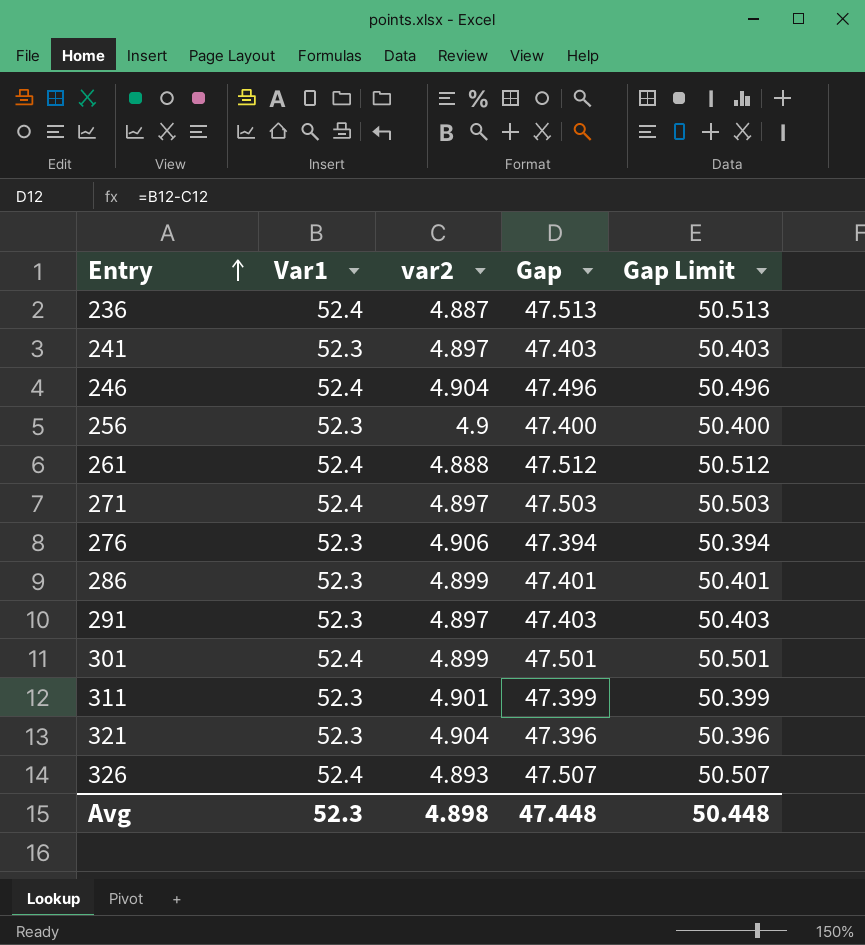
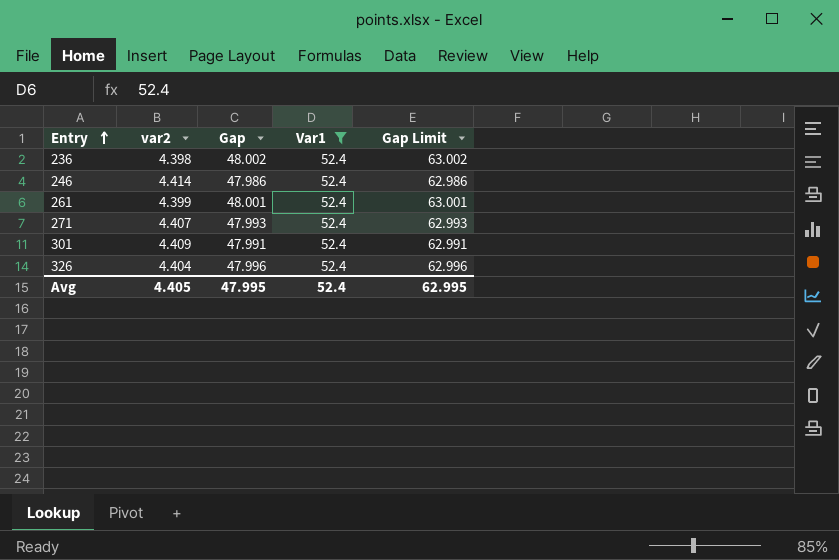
filter: none -> Var1 = 52.4
column Var1 | position: 2 -> 4
column Gap Limit | formula: [Gap] + 3 -> [Gap] + 15
236 | var2: 4.887 -> 4.398
236 | Gap: 47.513 -> 48.002
246 | var2: 4.904 -> 4.414
246 | Gap: 47.496 -> 47.986
261 | var2: 4.888 -> 4.399
261 | Gap: 47.512 -> 48.001
271 | var2: 4.897 -> 4.407
271 | Gap: 47.503 -> 47.993
301 | var2: 4.899 -> 4.409
301 | Gap: 47.501 -> 47.991
326 | var2: 4.893 -> 4.404
326 | Gap: 47.507 -> 47.996
Avg | var2: 4.898 -> 4.405
Avg | Gap: 47.448 -> 47.995
Avg | Var1: 52.3 -> 52.4
Avg | Gap Limit: 50.448 -> 62.995

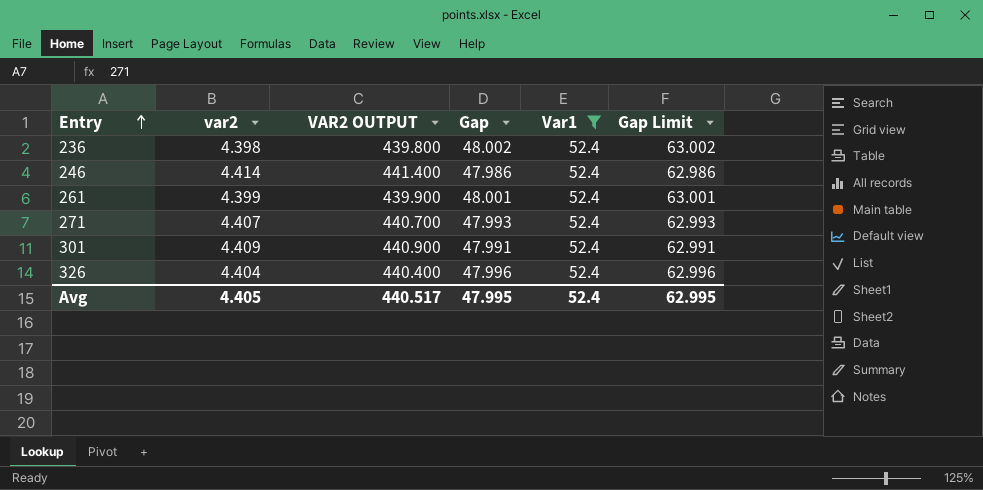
column VAR2 OUTPUT | formula: none -> [var2] * 100

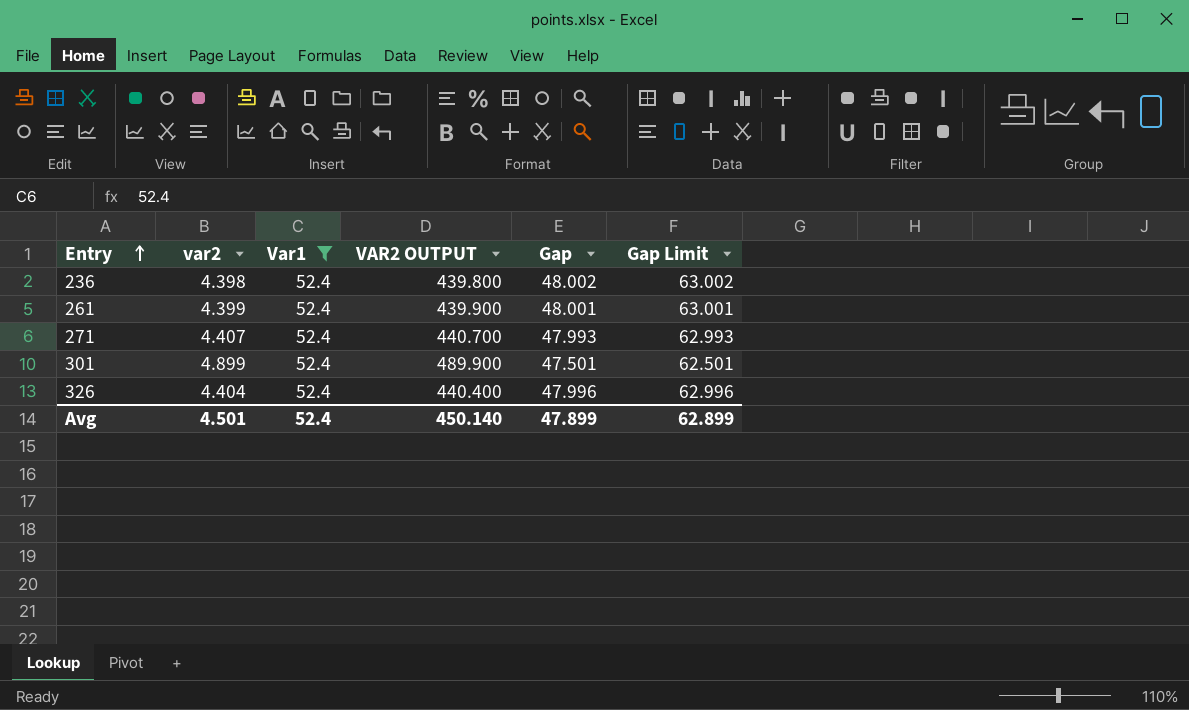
column Var1 | position: 5 -> 3
row 246: 4.414 | 441.400 | 47.986 | 52.4 | 62.986 -> none
301 | var2: 4.409 -> 4.899
301 | VAR2 OUTPUT: 440.900 -> 489.900
301 | Gap: 47.991 -> 47.501
301 | Gap Limit: 62.991 -> 62.501
Avg | var2: 4.405 -> 4.501
Avg | VAR2 OUTPUT: 440.517 -> 450.140
Avg | Gap: 47.995 -> 47.899
Avg | Gap Limit: 62.995 -> 62.899

